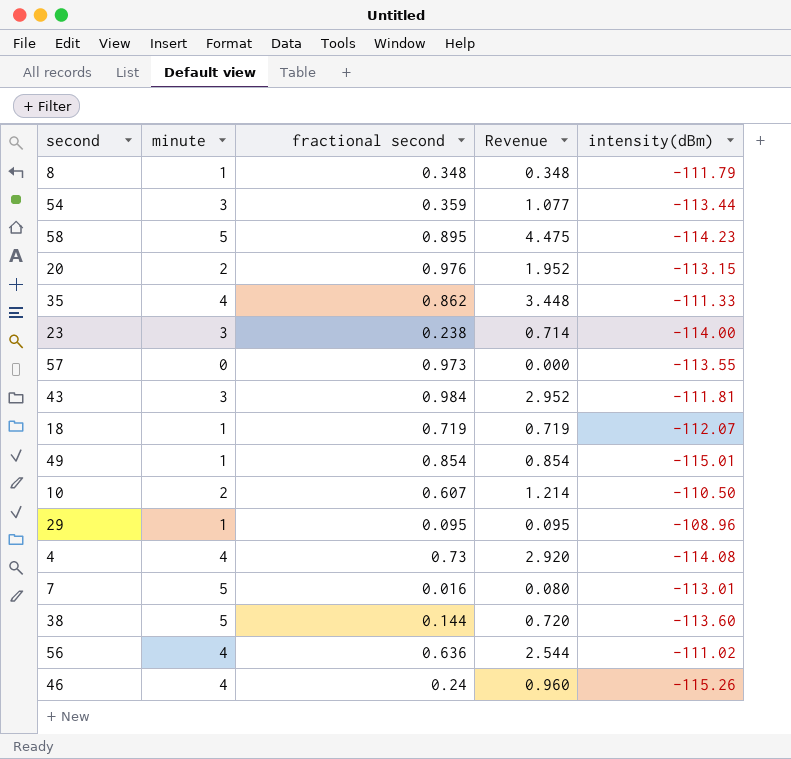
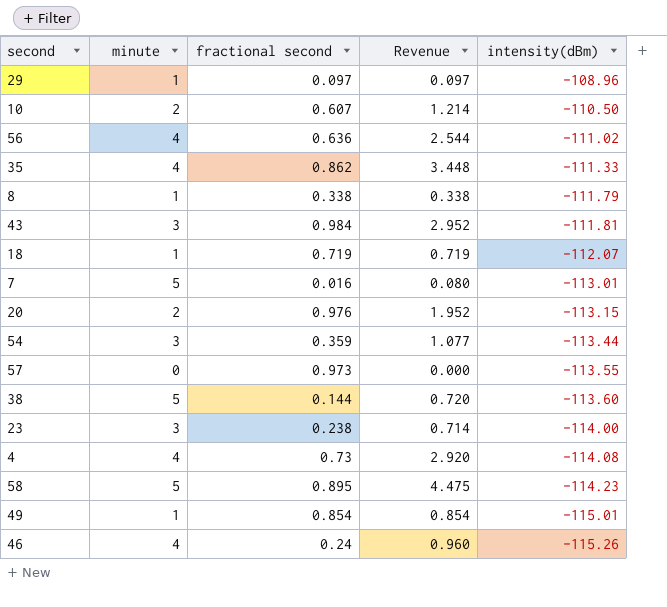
row order: none -> intensity(dBm) descending
29 | fractional second: 0.095 -> 0.097
29 | Revenue: 0.095 -> 0.097
8 | fractional second: 0.348 -> 0.338
8 | Revenue: 0.348 -> 0.338

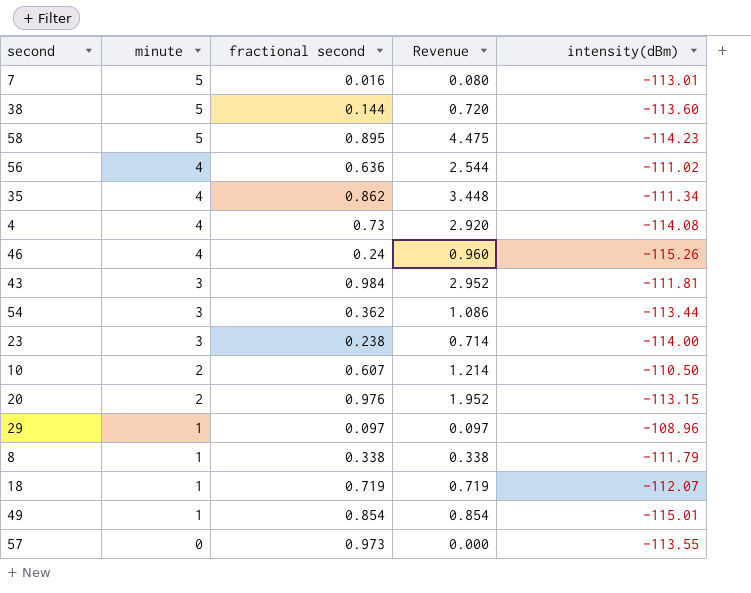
row order: intensity(dBm) descending -> minute descending
35 | intensity(dBm): -111.33 -> -111.34
54 | fractional second: 0.359 -> 0.362
54 | Revenue: 1.077 -> 1.086

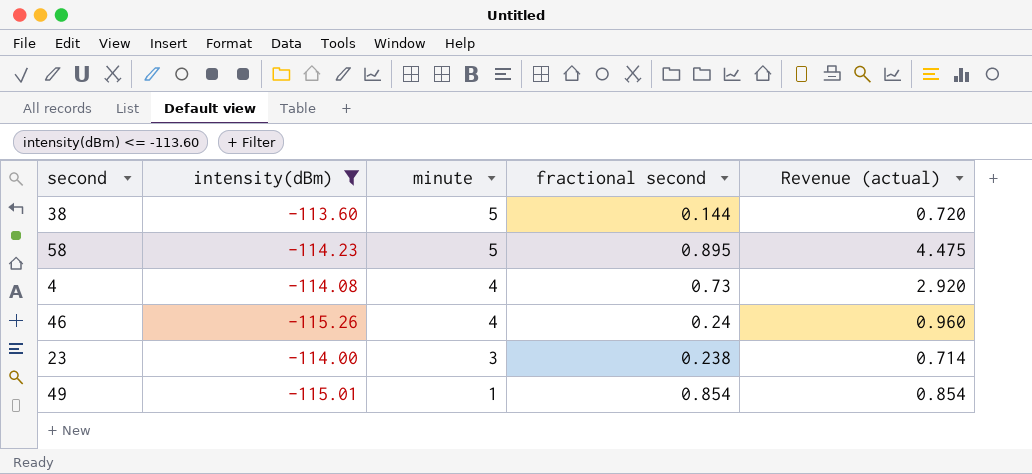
filter: none -> intensity(dBm) <= -113.60
column intensity(dBm) | position: 5 -> 2
column name: Revenue -> Revenue (actual)

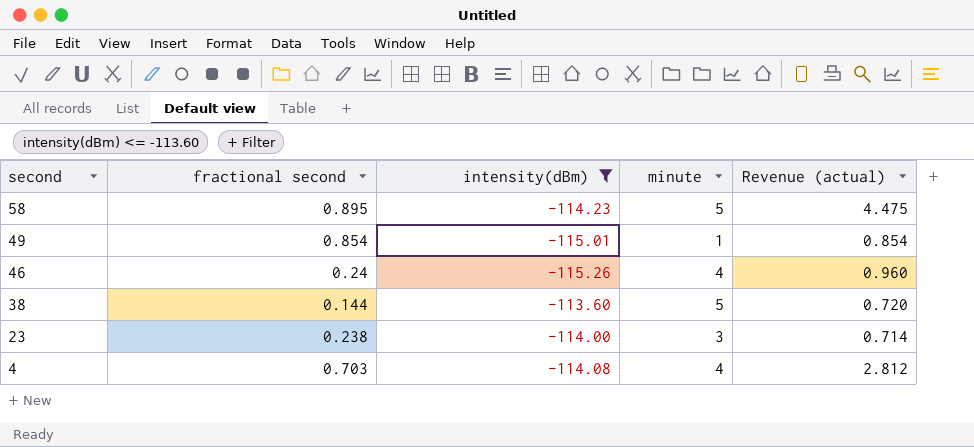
row order: minute descending -> second descending
column fractional second | position: 4 -> 2
4 | fractional second: 0.73 -> 0.703
4 | Revenue (actual): 2.920 -> 2.812

